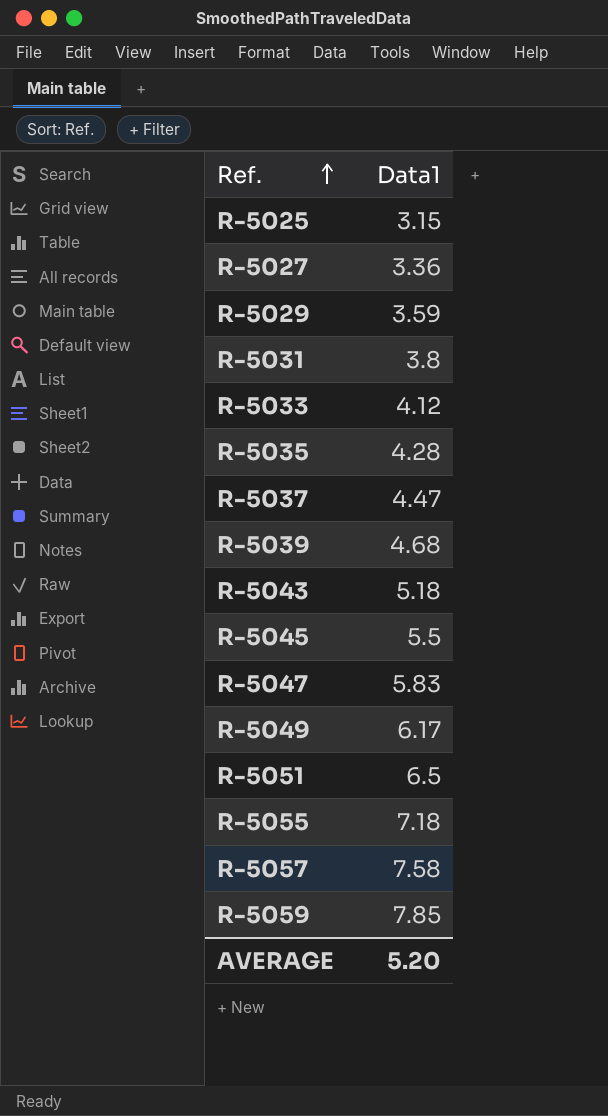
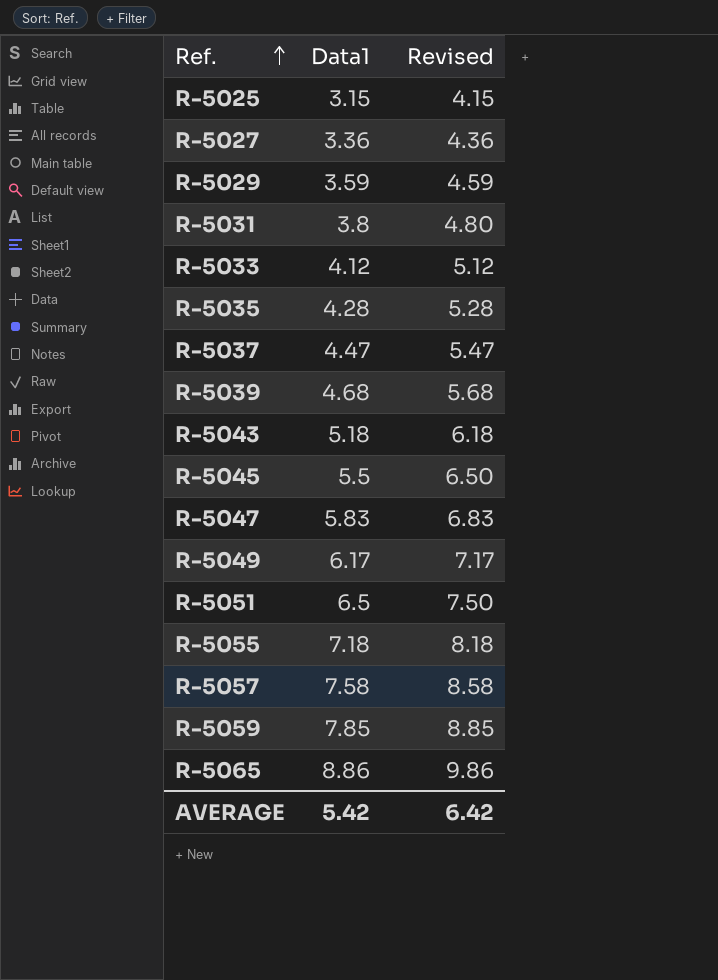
column Revised | formula: none -> [Data1] + 1
row R-5065: none -> 8.86 | 9.86
AVERAGE | Data1: 5.20 -> 5.42

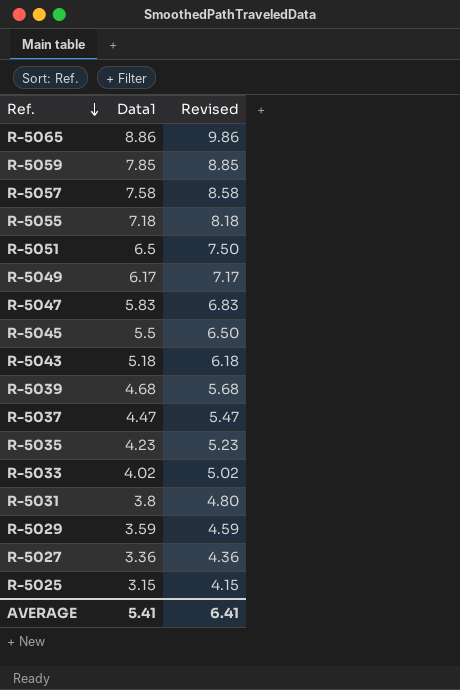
row order: Ref. ascending -> Ref. descending
R-5035 | Data1: 4.28 -> 4.23
R-5035 | Revised: 5.28 -> 5.23
R-5033 | Data1: 4.12 -> 4.02
R-5033 | Revised: 5.12 -> 5.02
AVERAGE | Data1: 5.42 -> 5.41
AVERAGE | Revised: 6.42 -> 6.41

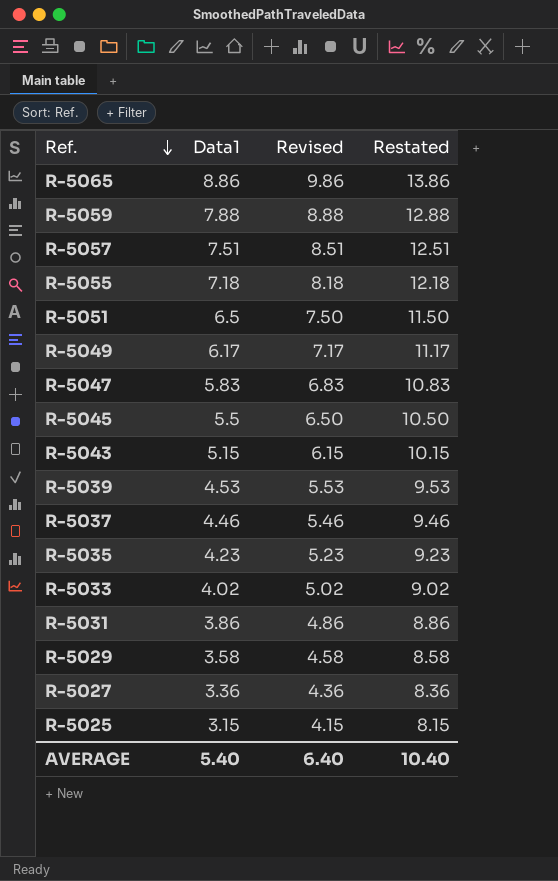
column Restated | formula: none -> [Data1] + 5
R-5059 | Data1: 7.85 -> 7.88
R-5059 | Revised: 8.85 -> 8.88
R-5057 | Data1: 7.58 -> 7.51
R-5057 | Revised: 8.58 -> 8.51
R-5043 | Data1: 5.18 -> 5.15
R-5043 | Revised: 6.18 -> 6.15
R-5039 | Data1: 4.68 -> 4.53
R-5039 | Revised: 5.68 -> 5.53
R-5037 | Data1: 4.47 -> 4.46
R-5037 | Revised: 5.47 -> 5.46
R-5031 | Data1: 3.8 -> 3.86
R-5031 | Revised: 4.80 -> 4.86
R-5029 | Data1: 3.59 -> 3.58
R-5029 | Revised: 4.59 -> 4.58
AVERAGE | Data1: 5.41 -> 5.40
AVERAGE | Revised: 6.41 -> 6.40

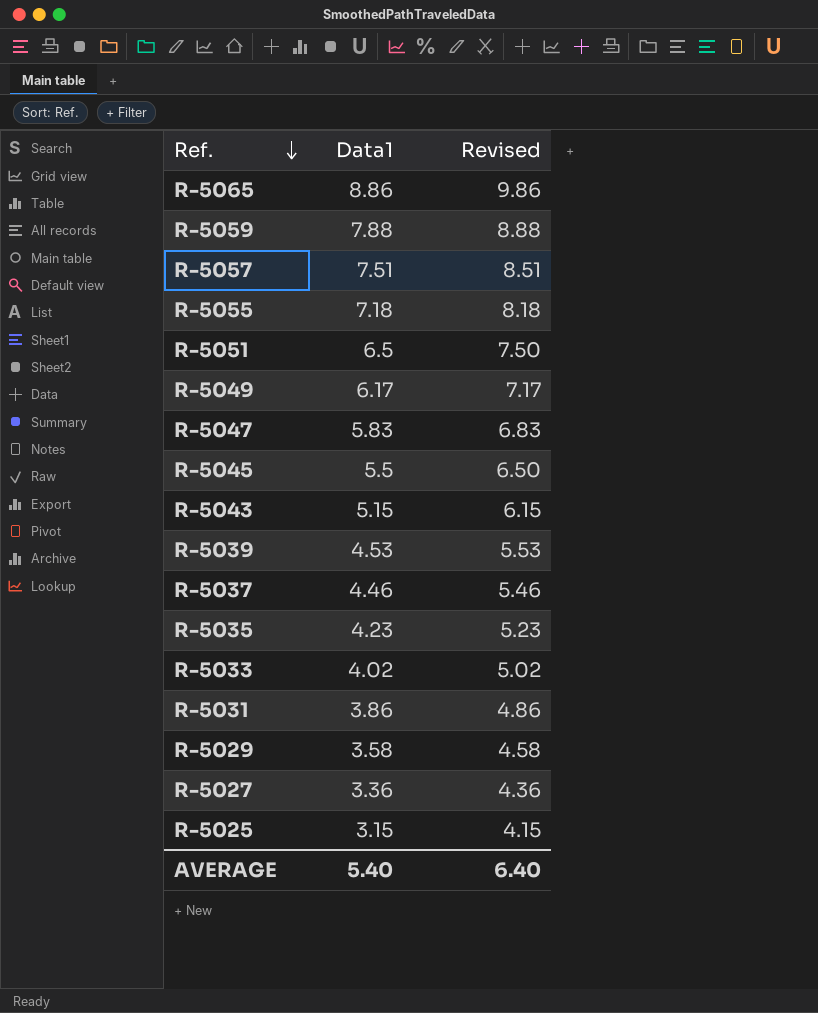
column Restated | formula: [Data1] + 5 -> none

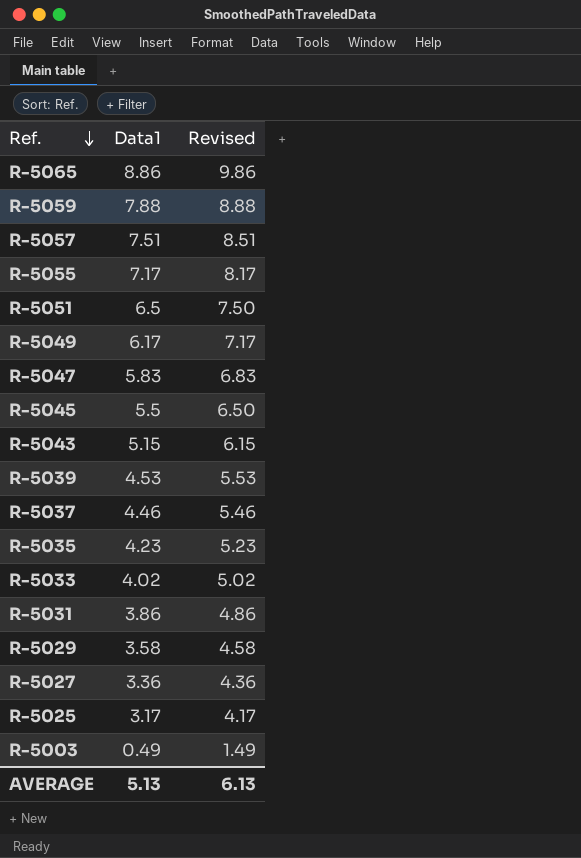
R-5055 | Data1: 7.18 -> 7.17
R-5055 | Revised: 8.18 -> 8.17
R-5025 | Data1: 3.15 -> 3.17
R-5025 | Revised: 4.15 -> 4.17
row R-5003: none -> 0.49 | 1.49
AVERAGE | Data1: 5.40 -> 5.13
AVERAGE | Revised: 6.40 -> 6.13

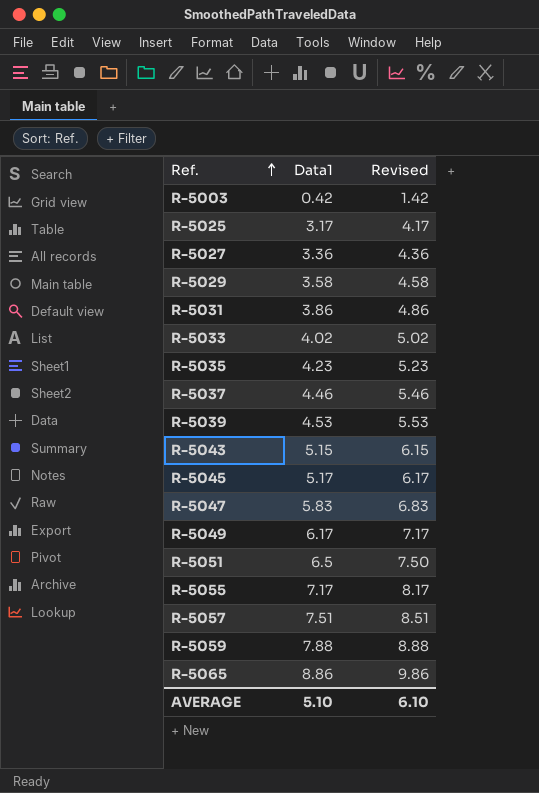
row order: Ref. descending -> Ref. ascending
R-5003 | Data1: 0.49 -> 0.42
R-5003 | Revised: 1.49 -> 1.42
R-5045 | Data1: 5.5 -> 5.17
R-5045 | Revised: 6.50 -> 6.17
AVERAGE | Data1: 5.13 -> 5.10
AVERAGE | Revised: 6.13 -> 6.10

